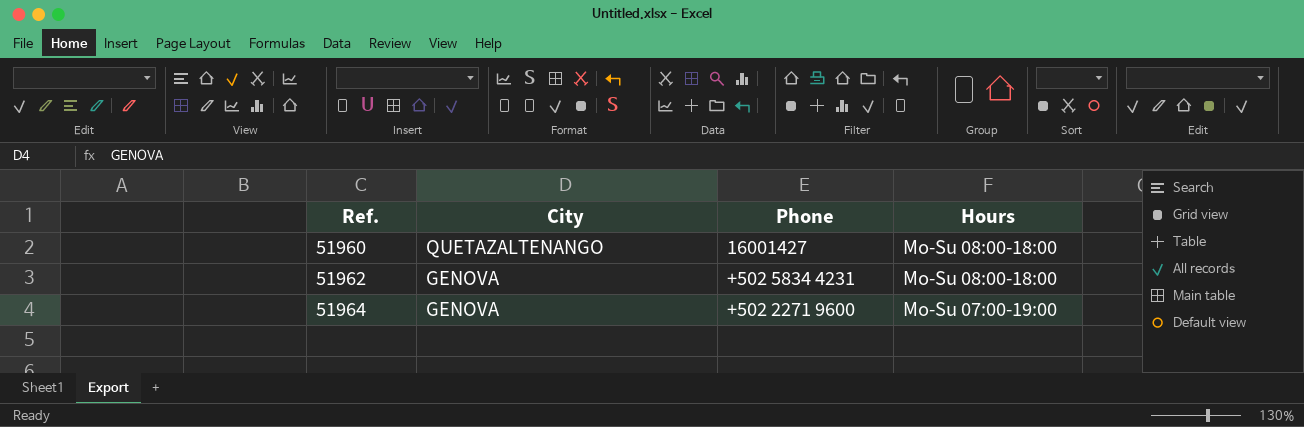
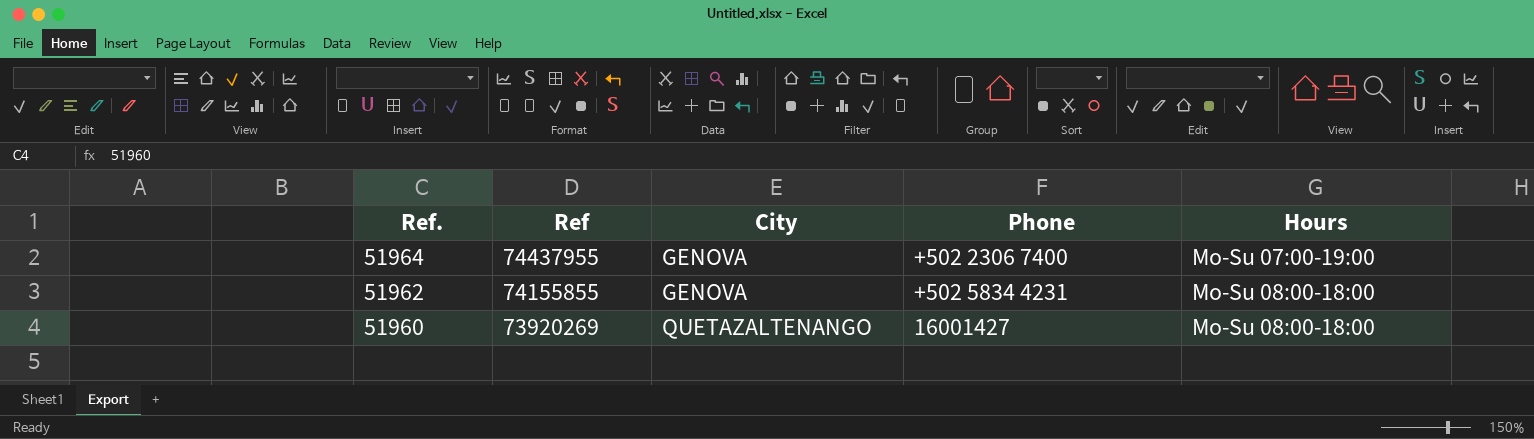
row order: Ref. ascending -> Ref. descending
column Ref | position: none -> 2
51964 | Phone: +502 2271 9600 -> +502 2306 7400

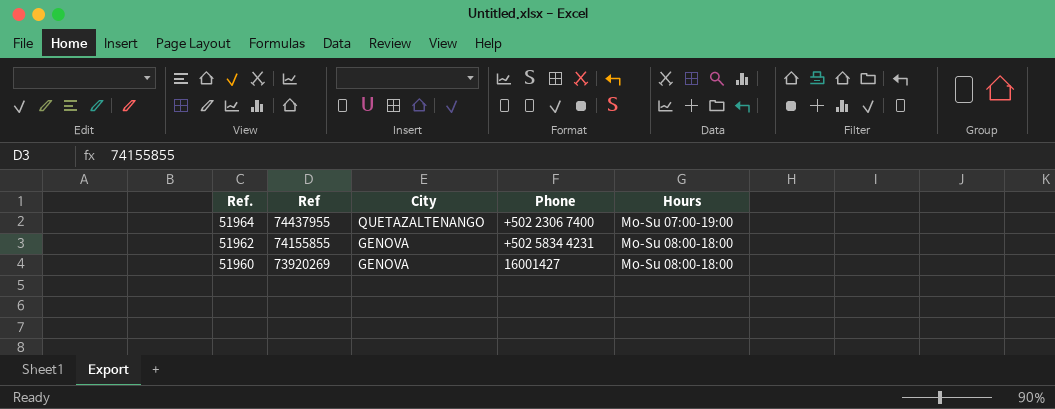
51964 | City: GENOVA -> QUETAZALTENANGO
51960 | City: QUETAZALTENANGO -> GENOVA

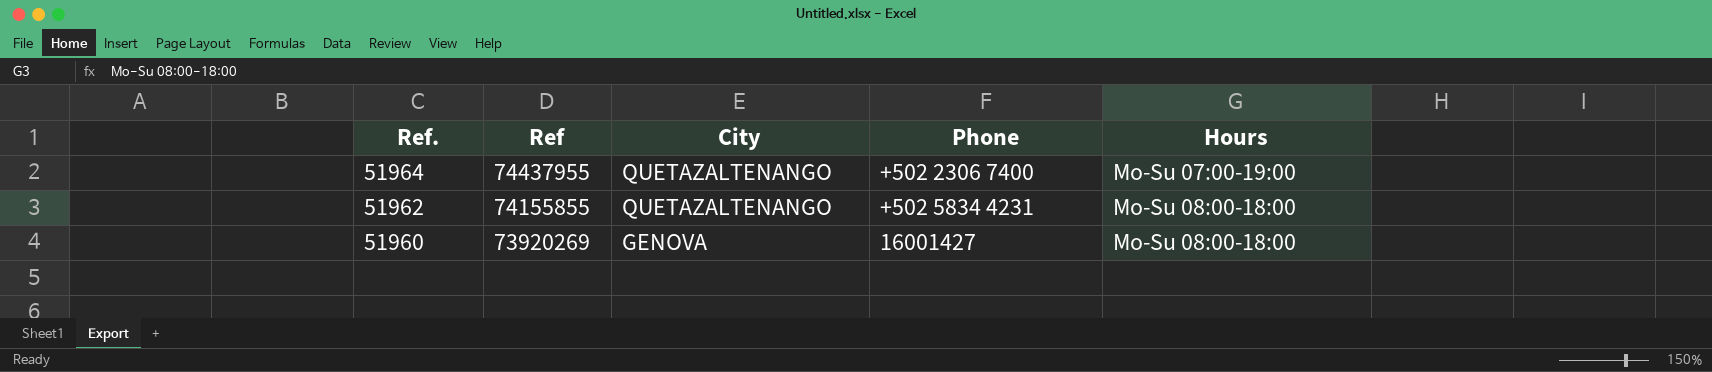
51962 | City: GENOVA -> QUETAZALTENANGO

